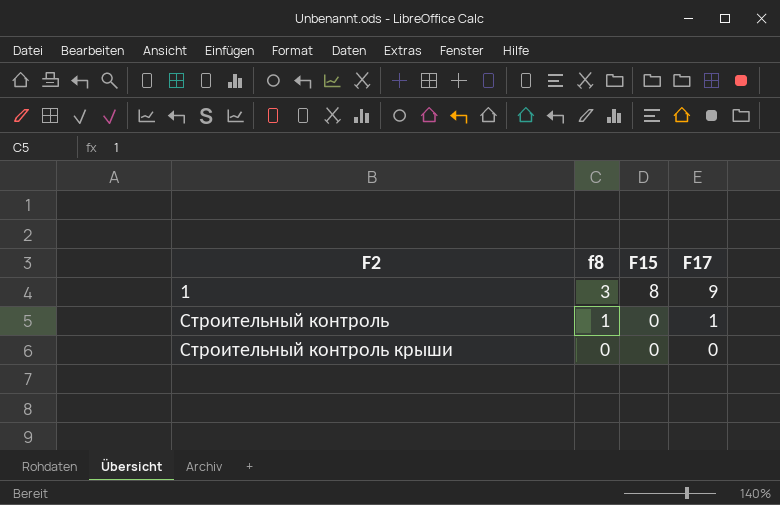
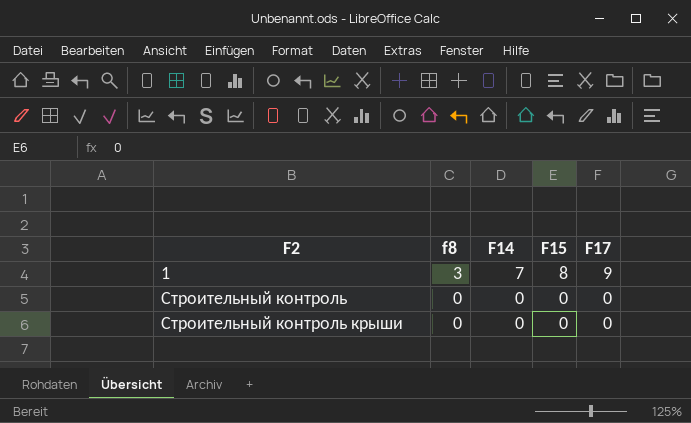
column F14 | position: none -> 3
Строительный контроль | f8: 1 -> 0
Строительный контроль | F17: 1 -> 0

